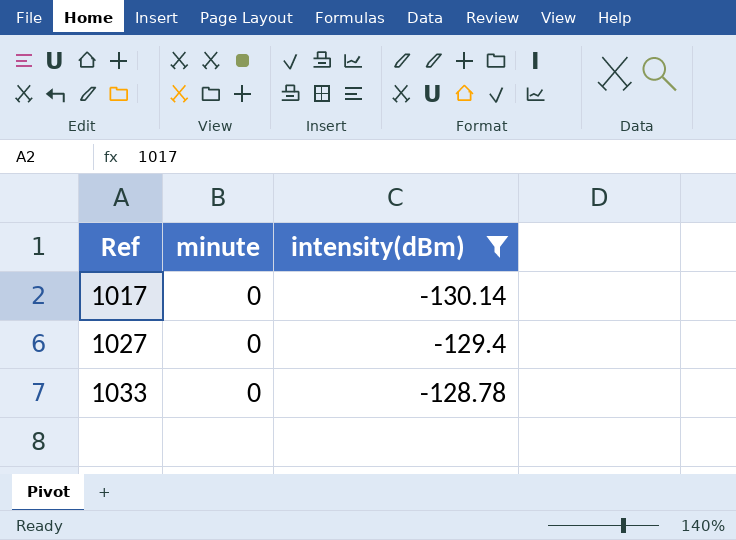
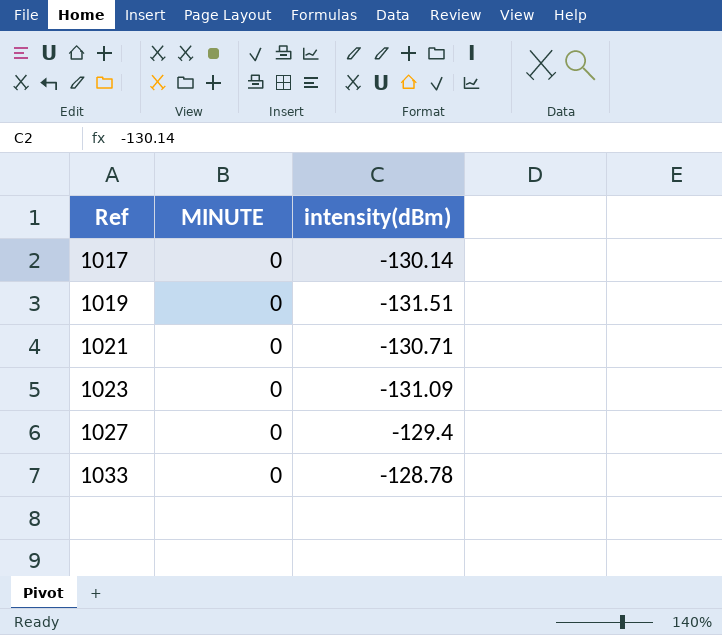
filter: intensity(dBm) >= -130.14 -> none
column name: minute -> MINUTE

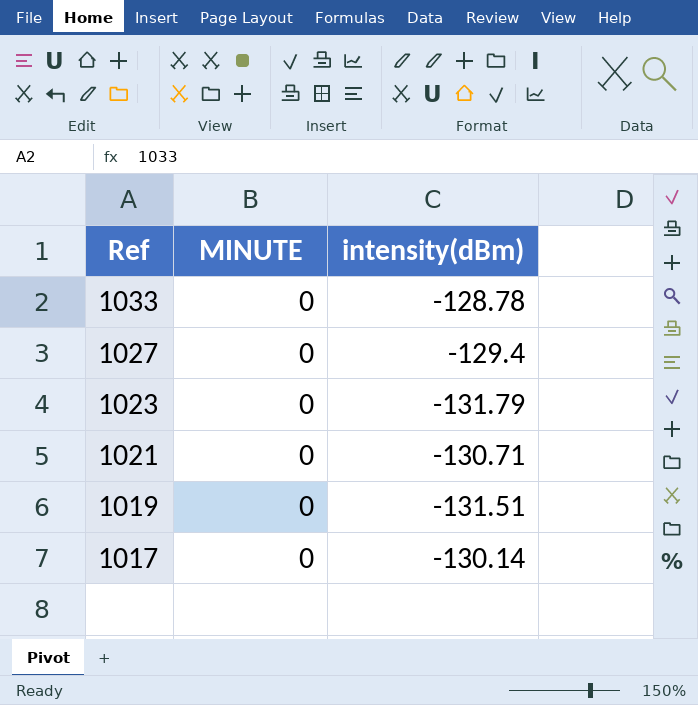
row order: Ref ascending -> Ref descending
1023 | intensity(dBm): -131.09 -> -131.79

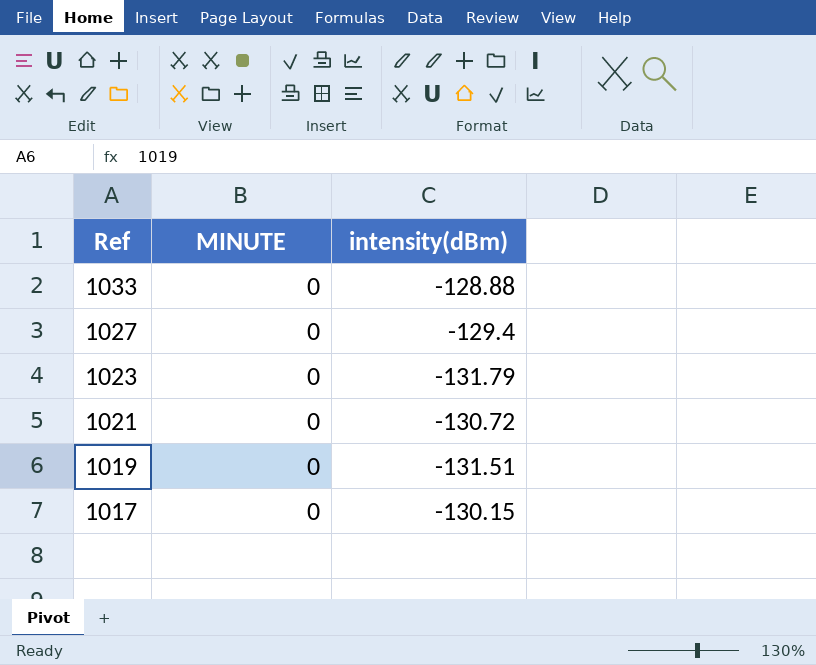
1033 | intensity(dBm): -128.78 -> -128.88
1021 | intensity(dBm): -130.71 -> -130.72
1017 | intensity(dBm): -130.14 -> -130.15

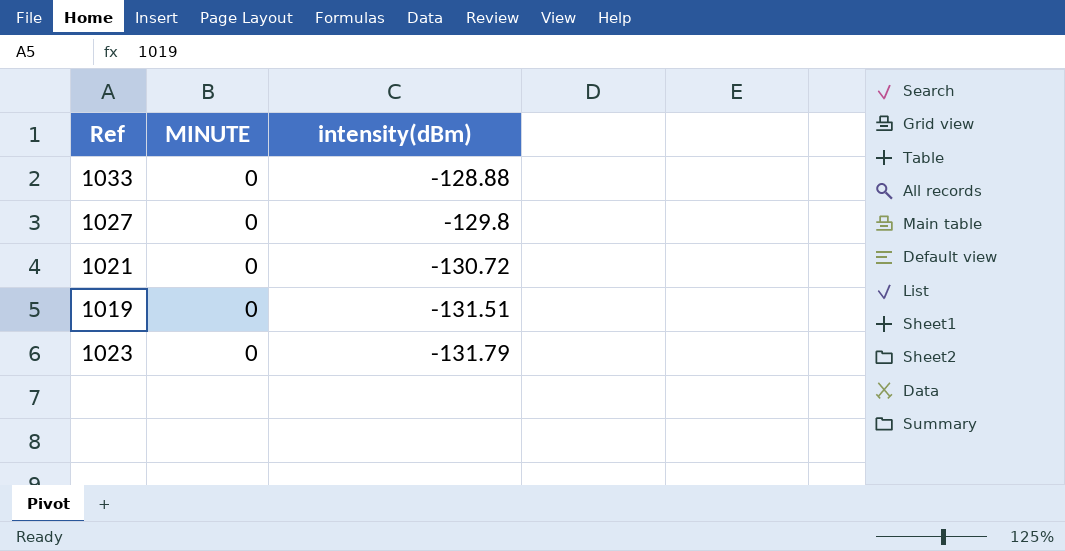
row order: Ref descending -> intensity(dBm) descending
row 1017: 0 | -130.15 -> none
1027 | intensity(dBm): -129.4 -> -129.8

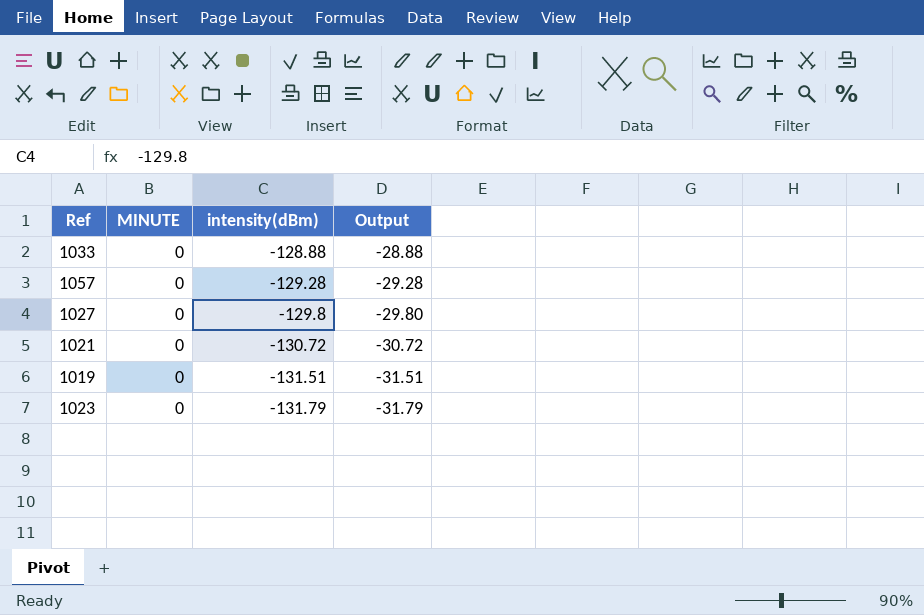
column Output | formula: none -> [intensity(dBm)] + 100
row 1057: none -> 0 | -129.28 | -29.28

